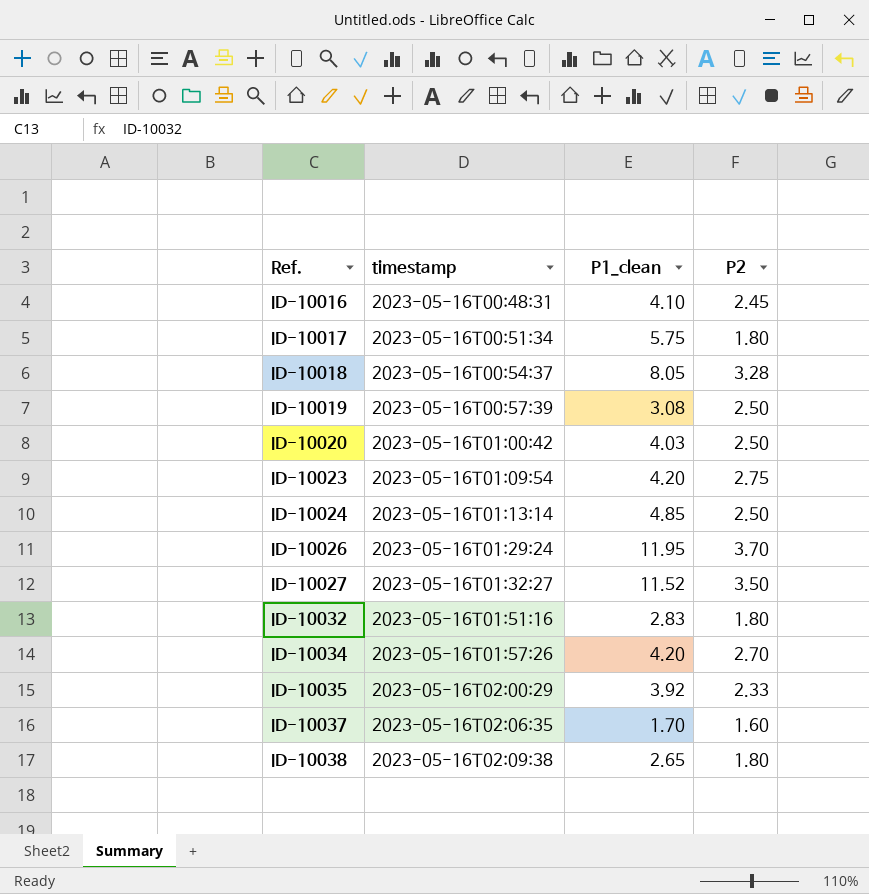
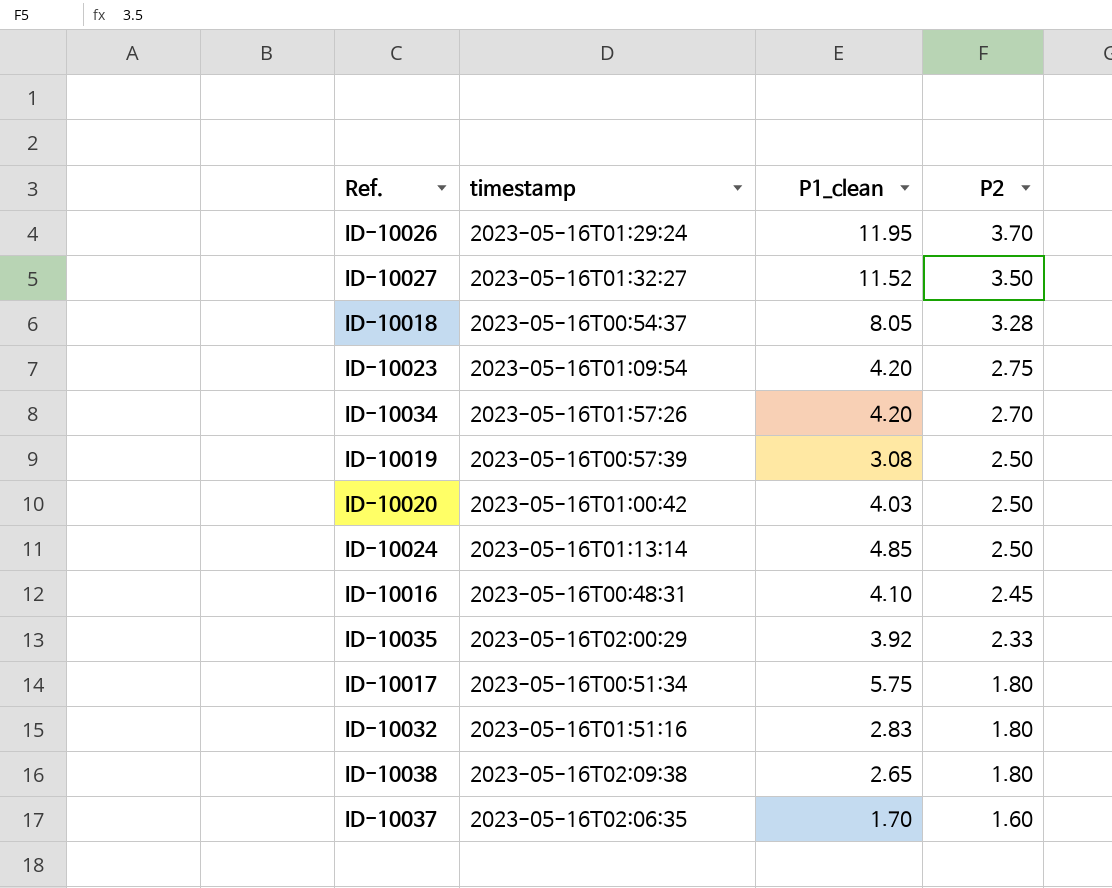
row order: Ref. ascending -> P2 descending

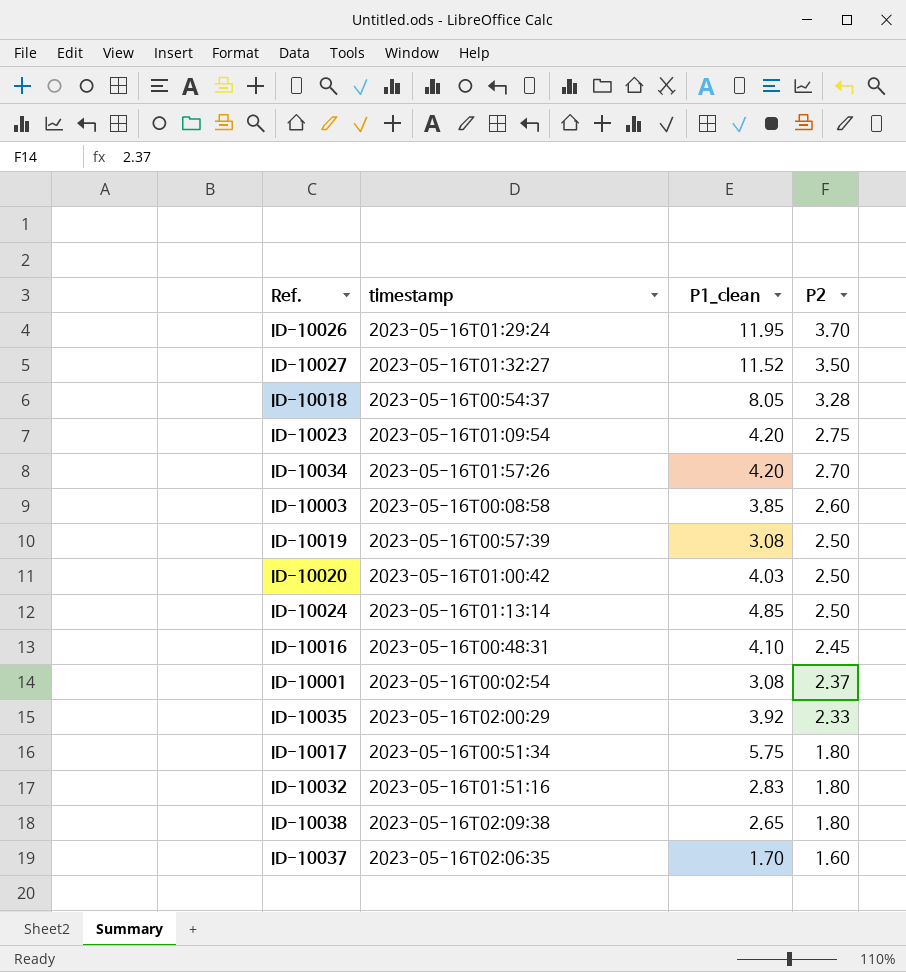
row ID-10003: none -> 2023-05-16T00:08:58 | 3.85 | 2.60
row ID-10001: none -> 2023-05-16T00:02:54 | 3.08 | 2.37

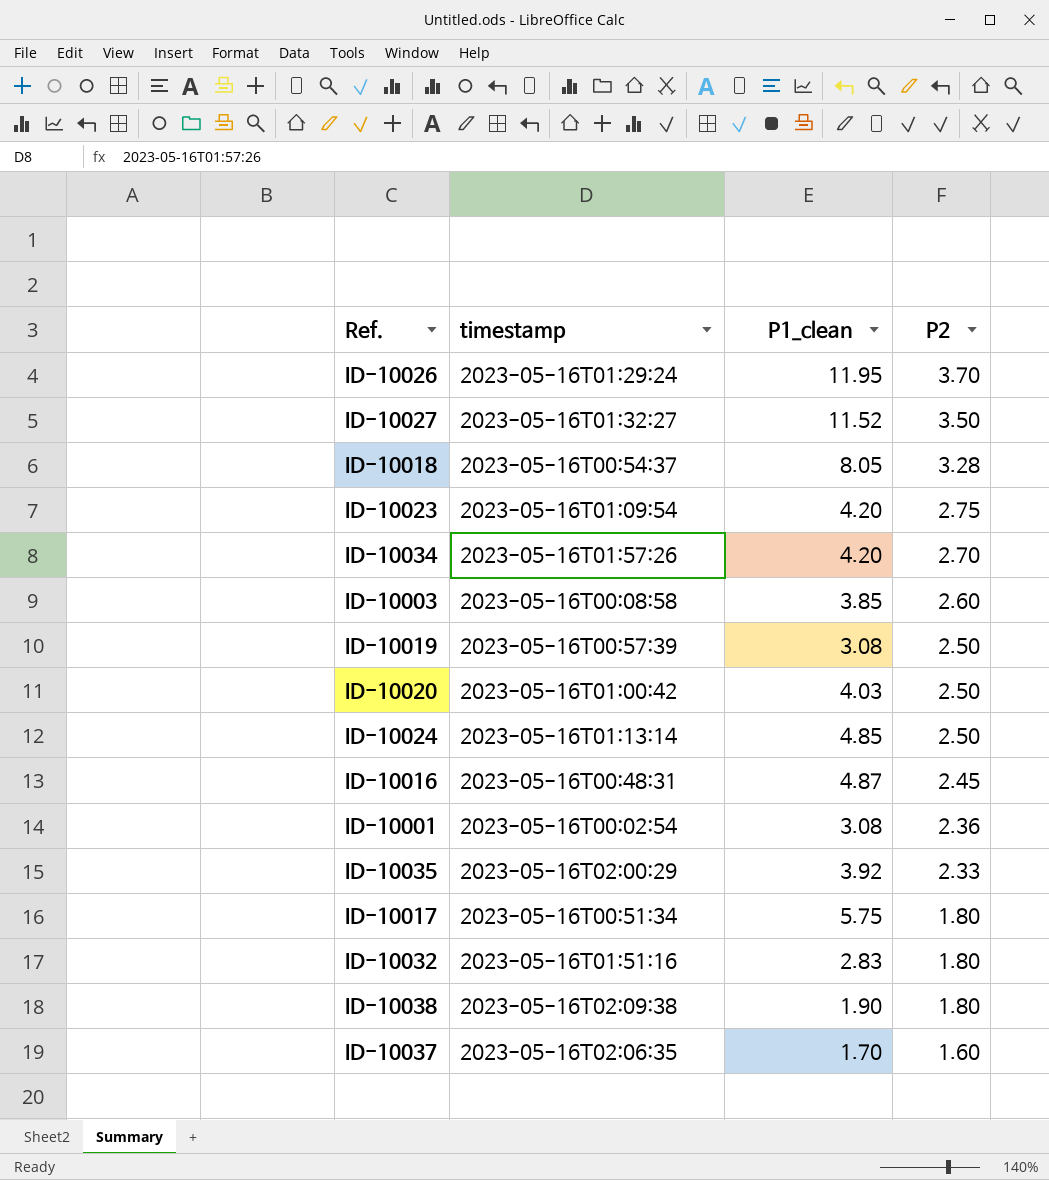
ID-10016 | P1_clean: 4.10 -> 4.87
ID-10001 | P2: 2.37 -> 2.36
ID-10038 | P1_clean: 2.65 -> 1.90

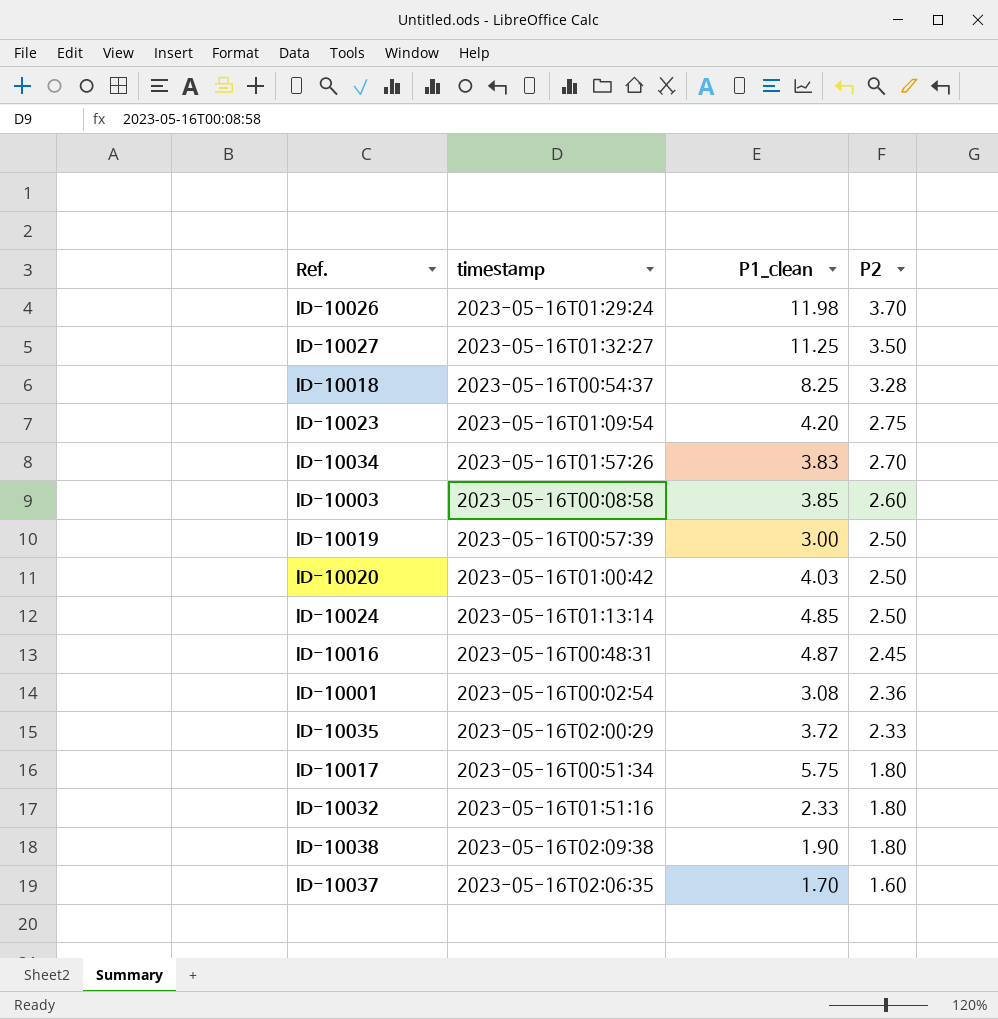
ID-10026 | P1_clean: 11.95 -> 11.98
ID-10027 | P1_clean: 11.52 -> 11.25
ID-10018 | P1_clean: 8.05 -> 8.25
ID-10034 | P1_clean: 4.20 -> 3.83
ID-10019 | P1_clean: 3.08 -> 3.00
ID-10035 | P1_clean: 3.92 -> 3.72
ID-10032 | P1_clean: 2.83 -> 2.33

